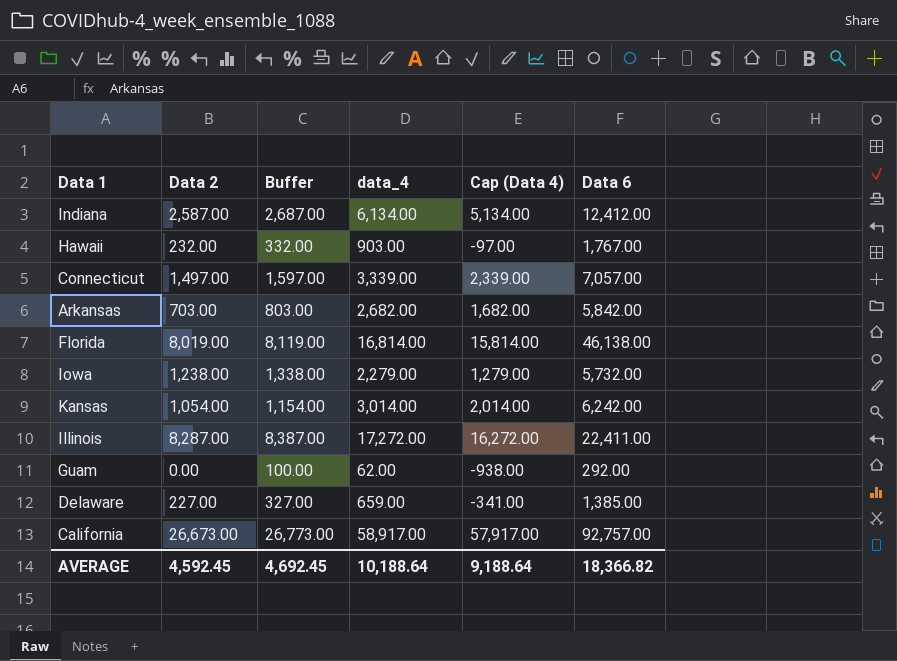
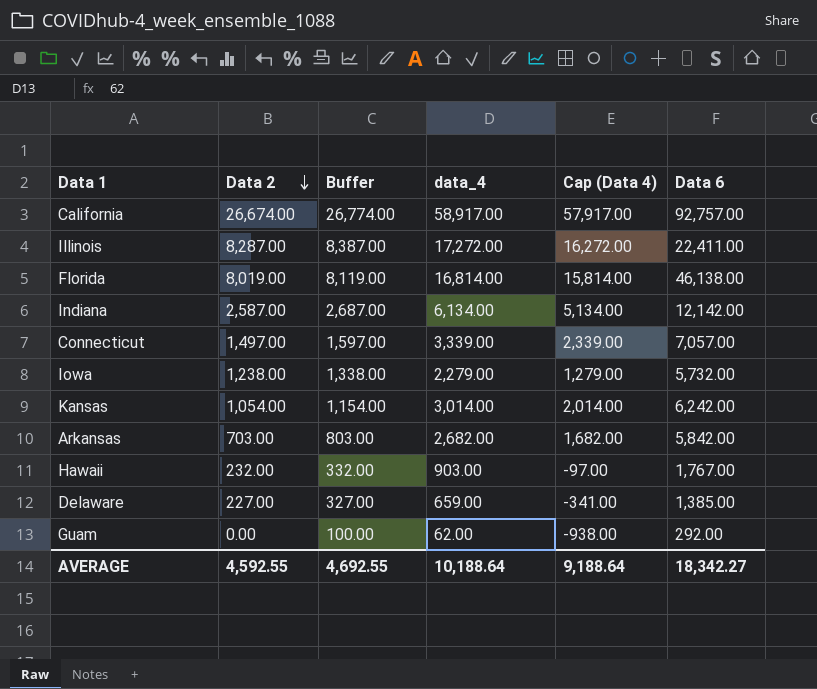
row order: none -> Data 2 descending
California | Data 2: 26,673.00 -> 26,674.00
California | Buffer: 26,773.00 -> 26,774.00
Indiana | Data 6: 12,412.00 -> 12,142.00
AVERAGE | Data 2: 4,592.45 -> 4,592.55
AVERAGE | Buffer: 4,692.45 -> 4,692.55
AVERAGE | Data 6: 18,366.82 -> 18,342.27

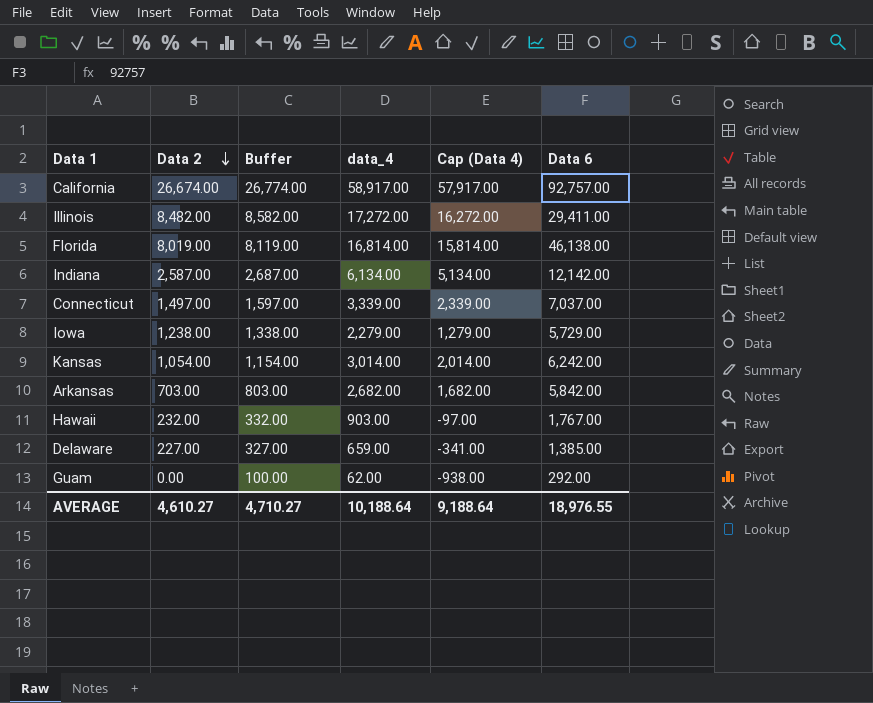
Illinois | Data 2: 8,287.00 -> 8,482.00
Illinois | Buffer: 8,387.00 -> 8,582.00
Illinois | Data 6: 22,411.00 -> 29,411.00
Connecticut | Data 6: 7,057.00 -> 7,037.00
Iowa | Data 6: 5,732.00 -> 5,729.00
AVERAGE | Data 2: 4,592.55 -> 4,610.27
AVERAGE | Buffer: 4,692.55 -> 4,710.27
AVERAGE | Data 6: 18,342.27 -> 18,976.55

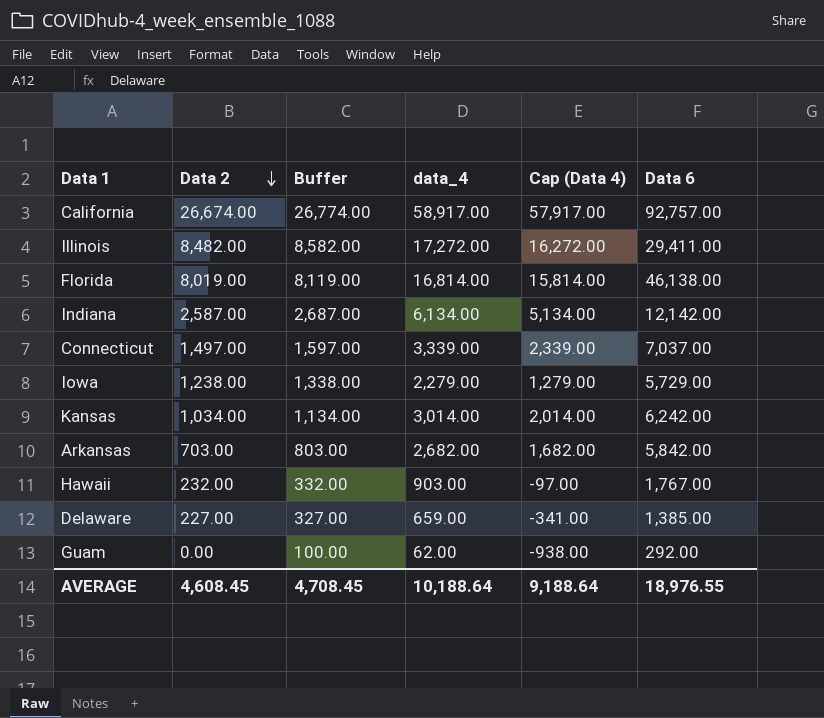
Kansas | Data 2: 1,054.00 -> 1,034.00
Kansas | Buffer: 1,154.00 -> 1,134.00
AVERAGE | Data 2: 4,610.27 -> 4,608.45
AVERAGE | Buffer: 4,710.27 -> 4,708.45

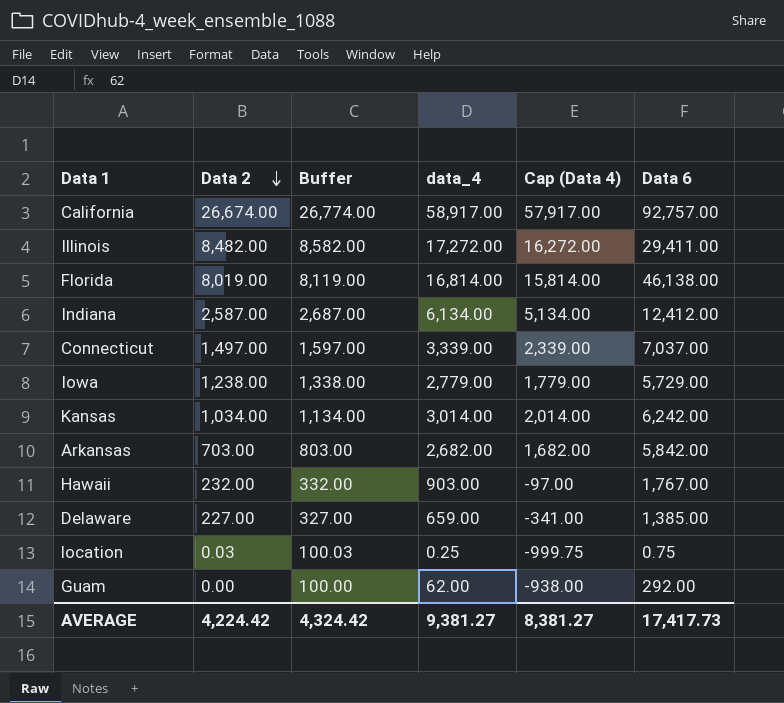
Indiana | Data 6: 12,142.00 -> 12,412.00
Iowa | data_4: 2,279.00 -> 2,779.00
Iowa | Cap (Data 4): 1,279.00 -> 1,779.00
row location: none -> 0.03 | 100.03 | 0.25 | -999.75 | 0.75
AVERAGE | Data 2: 4,608.45 -> 4,224.42
AVERAGE | Buffer: 4,708.45 -> 4,324.42
AVERAGE | data_4: 10,188.64 -> 9,381.27
AVERAGE | Cap (Data 4): 9,188.64 -> 8,381.27
AVERAGE | Data 6: 18,976.55 -> 17,417.73

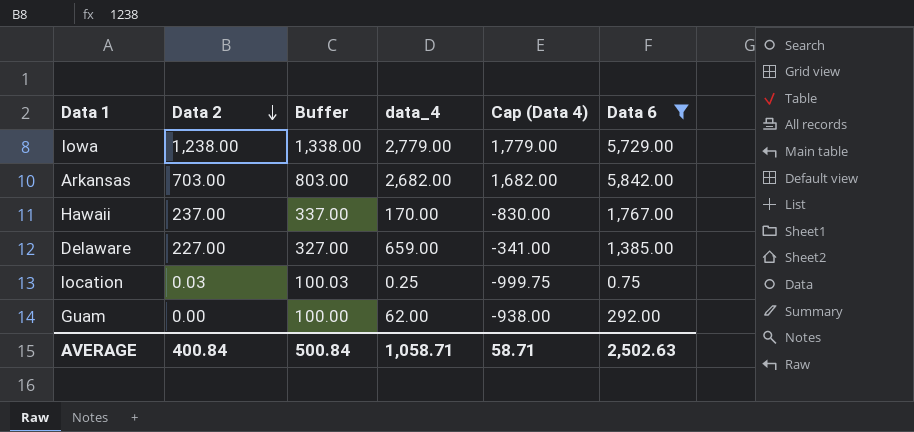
filter: none -> Data 6 <= 5,842.00
Hawaii | Data 2: 232.00 -> 237.00
Hawaii | Buffer: 332.00 -> 337.00
Hawaii | data_4: 903.00 -> 170.00
Hawaii | Cap (Data 4): -97.00 -> -830.00
AVERAGE | Data 2: 4,224.42 -> 400.84
AVERAGE | Buffer: 4,324.42 -> 500.84
AVERAGE | data_4: 9,381.27 -> 1,058.71
AVERAGE | Cap (Data 4): 8,381.27 -> 58.71
AVERAGE | Data 6: 17,417.73 -> 2,502.63

